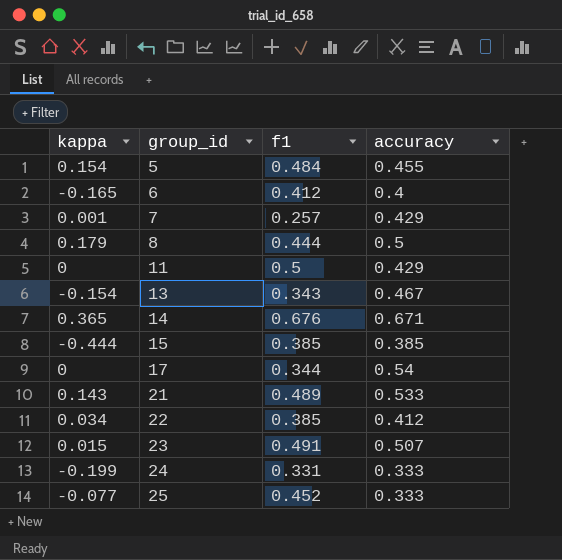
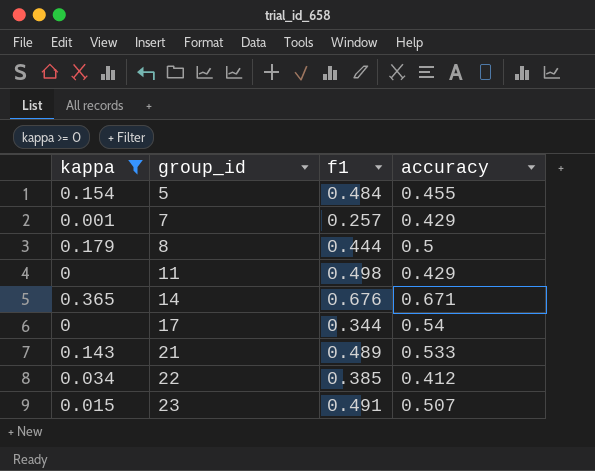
filter: none -> kappa >= 0
11 | f1: 0.5 -> 0.498

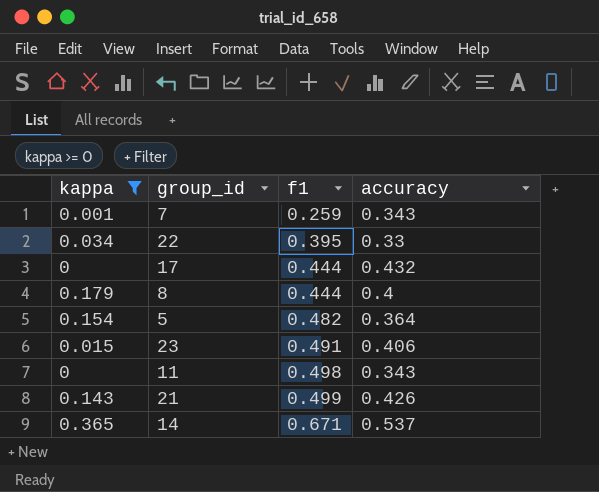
row order: group_id ascending -> f1 ascending
7 | f1: 0.257 -> 0.259
7 | accuracy: 0.429 -> 0.343
22 | f1: 0.385 -> 0.395
22 | accuracy: 0.412 -> 0.33
17 | f1: 0.344 -> 0.444
17 | accuracy: 0.54 -> 0.432
8 | accuracy: 0.5 -> 0.4
5 | f1: 0.484 -> 0.482
5 | accuracy: 0.455 -> 0.364
23 | accuracy: 0.507 -> 0.406
11 | accuracy: 0.429 -> 0.343
21 | f1: 0.489 -> 0.499
21 | accuracy: 0.533 -> 0.426
14 | f1: 0.676 -> 0.671
14 | accuracy: 0.671 -> 0.537

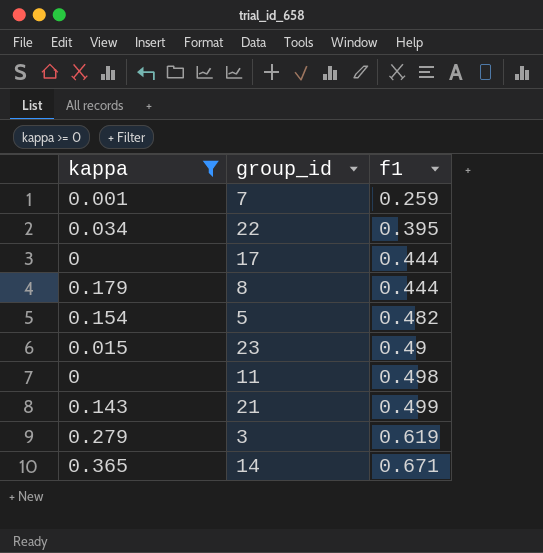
column accuracy | position: 4 -> none
23 | f1: 0.491 -> 0.49
row 3: none -> 0.279 | 0.619

